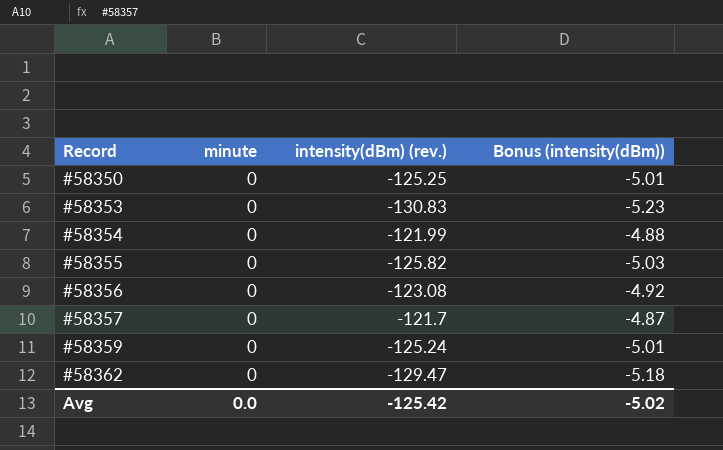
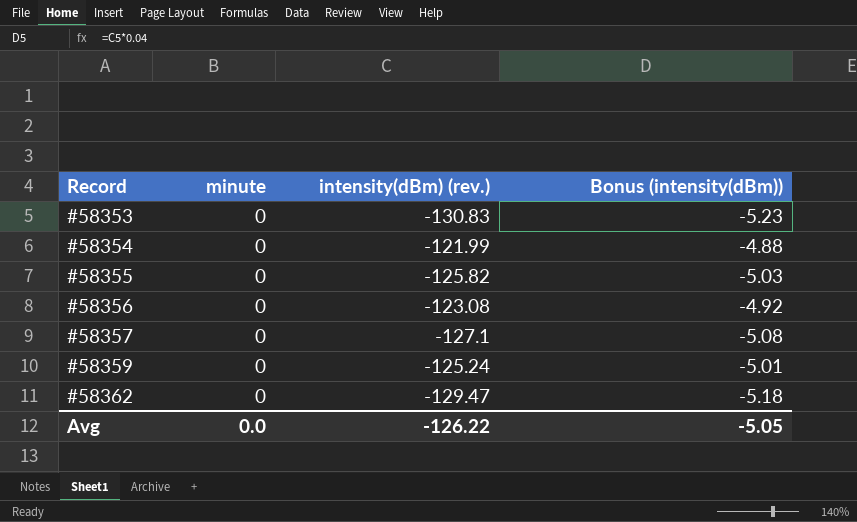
row #58350: 0 | -125.25 | -5.01 -> none
#58357 | intensity(dBm) (rev.): -121.7 -> -127.1
#58357 | Bonus (intensity(dBm)): -4.87 -> -5.08
Avg | intensity(dBm) (rev.): -125.42 -> -126.22
Avg | Bonus (intensity(dBm)): -5.02 -> -5.05

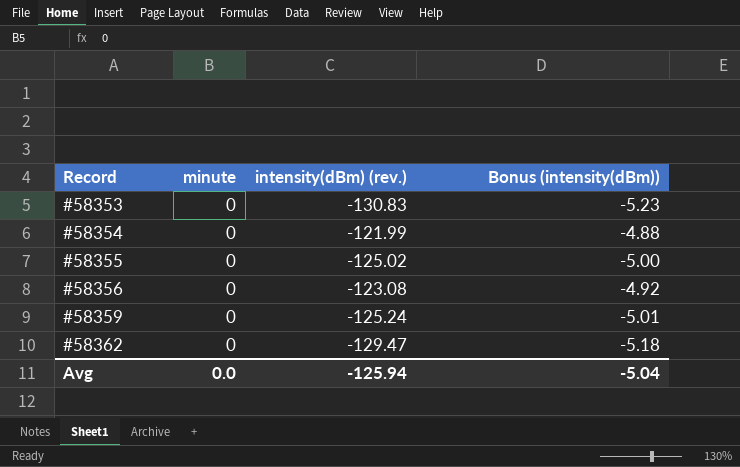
row #58357: 0 | -127.1 | -5.08 -> none
#58355 | intensity(dBm) (rev.): -125.82 -> -125.02
#58355 | Bonus (intensity(dBm)): -5.03 -> -5.00
Avg | intensity(dBm) (rev.): -126.22 -> -125.94
Avg | Bonus (intensity(dBm)): -5.05 -> -5.04

